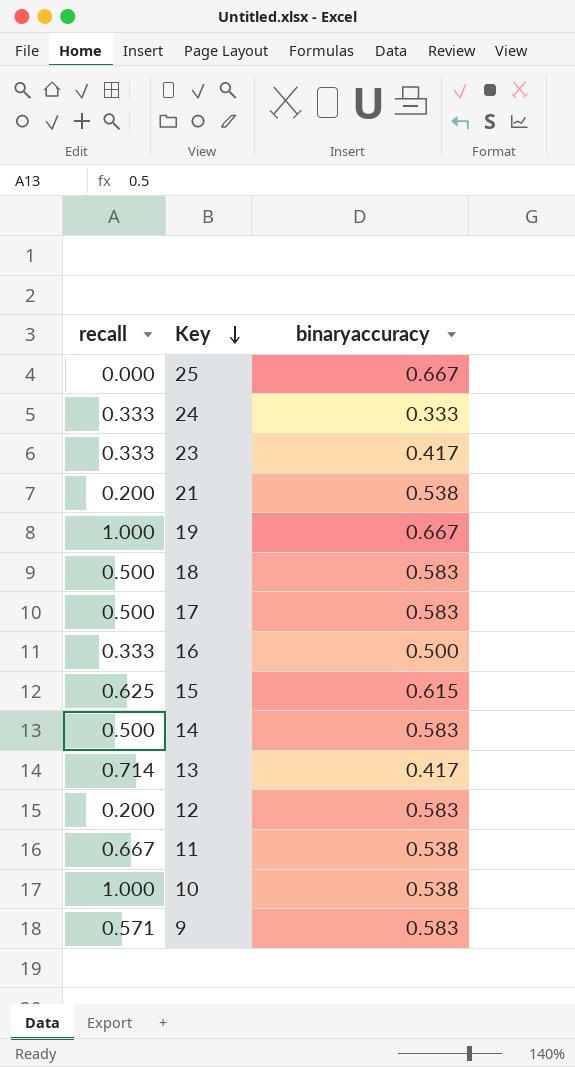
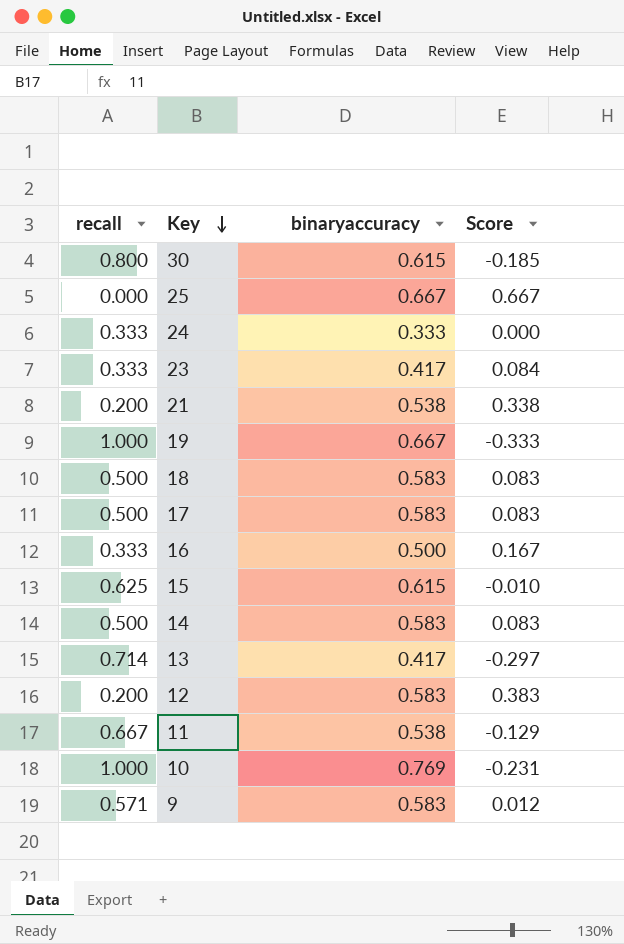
column Score | formula: none -> [binaryaccuracy] - [recall]
row 30: none -> 0.800 | 0.615 | -0.185
10 | binaryaccuracy: 0.538 -> 0.769

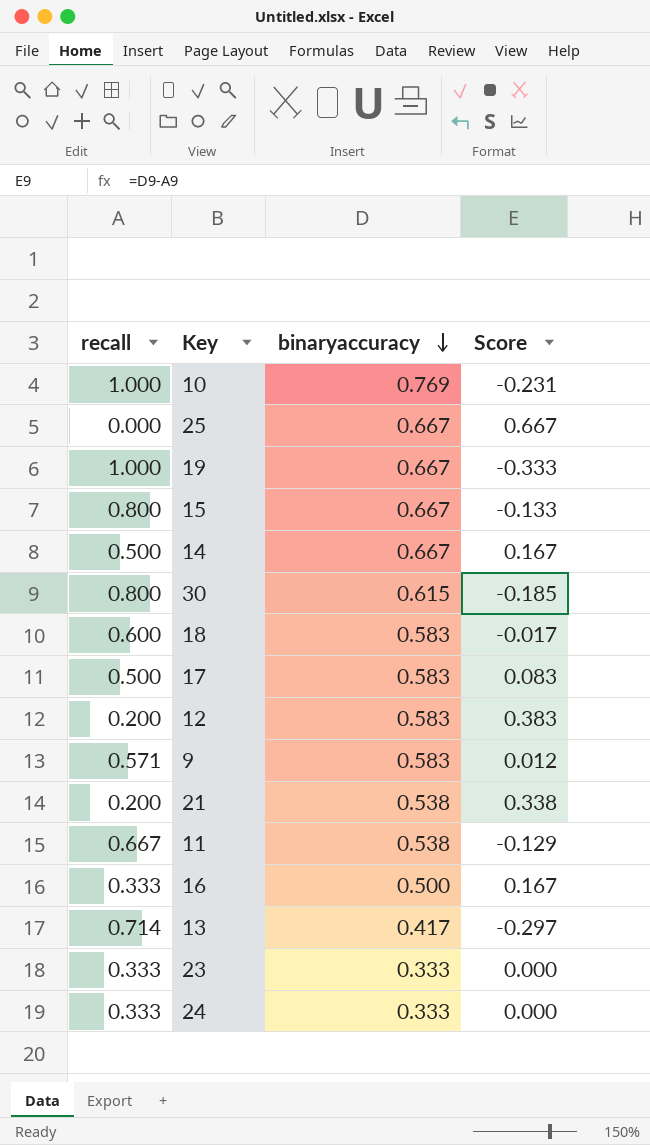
row order: Key descending -> binaryaccuracy descending
15 | recall: 0.625 -> 0.800
15 | binaryaccuracy: 0.615 -> 0.667
15 | Score: -0.010 -> -0.133
14 | binaryaccuracy: 0.583 -> 0.667
14 | Score: 0.083 -> 0.167
18 | recall: 0.500 -> 0.600
18 | Score: 0.083 -> -0.017
23 | binaryaccuracy: 0.417 -> 0.333
23 | Score: 0.084 -> 0.000

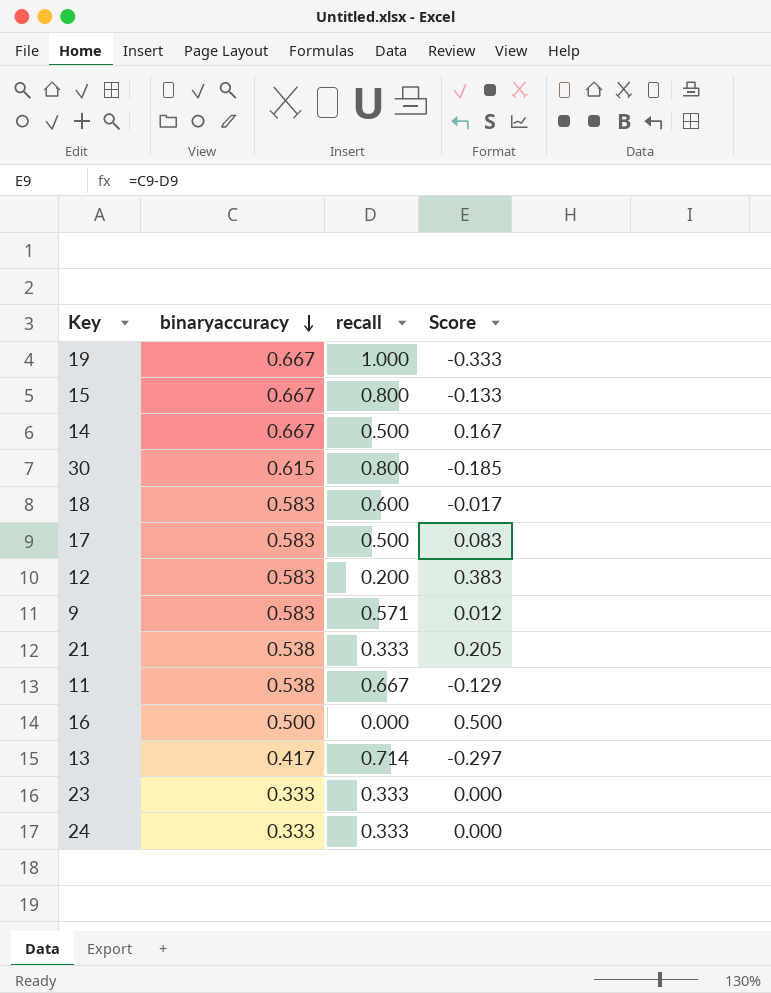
column recall | position: 1 -> 3
row 10: 1.000 | 0.769 | -0.231 -> none
row 25: 0.000 | 0.667 | 0.667 -> none
21 | recall: 0.200 -> 0.333
21 | Score: 0.338 -> 0.205
16 | recall: 0.333 -> 0.000
16 | Score: 0.167 -> 0.500

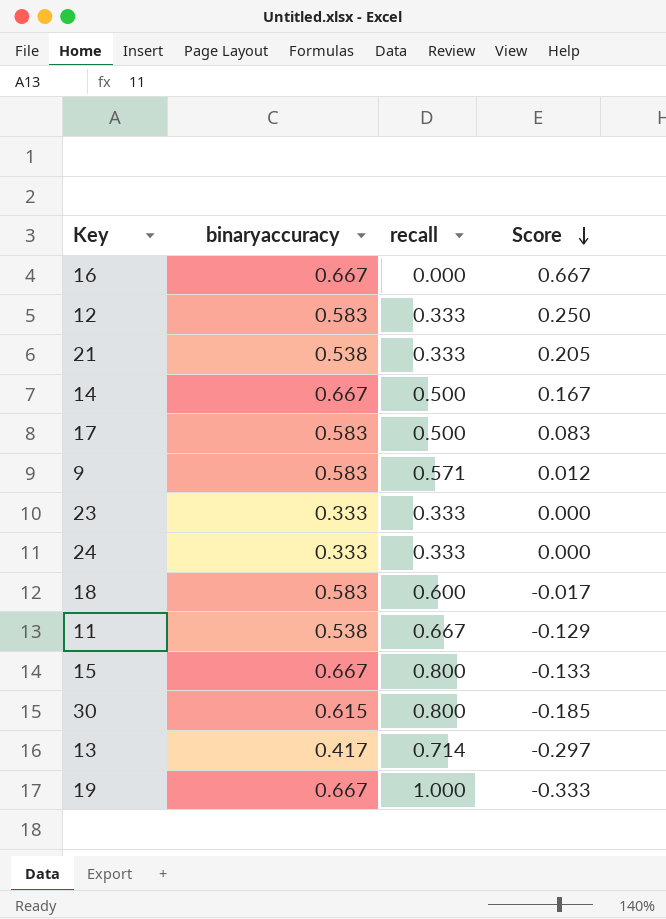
row order: binaryaccuracy descending -> Score descending
16 | binaryaccuracy: 0.500 -> 0.667
16 | Score: 0.500 -> 0.667
12 | recall: 0.200 -> 0.333
12 | Score: 0.383 -> 0.250

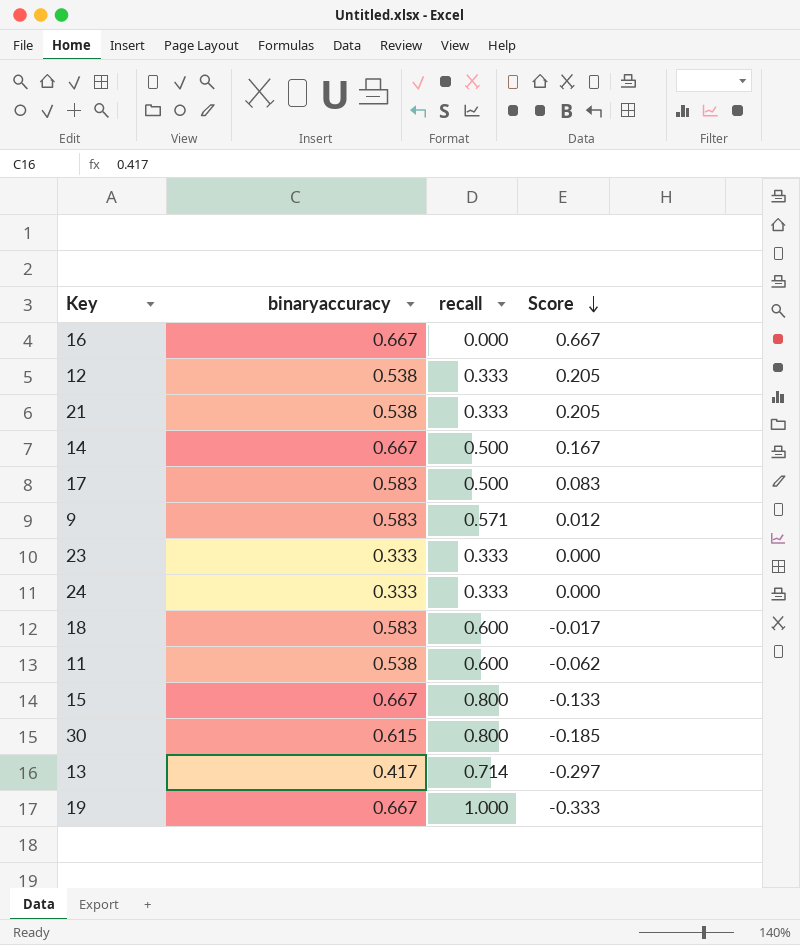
12 | binaryaccuracy: 0.583 -> 0.538
12 | Score: 0.250 -> 0.205
11 | recall: 0.667 -> 0.600
11 | Score: -0.129 -> -0.062

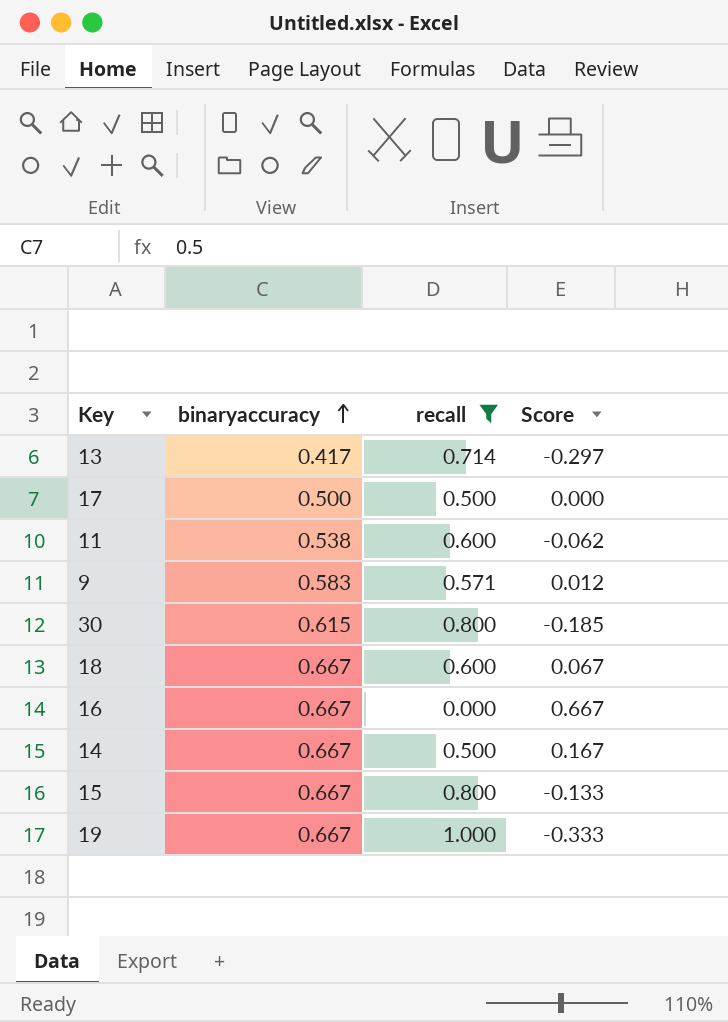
filter: none -> recall != 0.333
row order: Score descending -> binaryaccuracy ascending
17 | binaryaccuracy: 0.583 -> 0.500
17 | Score: 0.083 -> 0.000
18 | binaryaccuracy: 0.583 -> 0.667
18 | Score: -0.017 -> 0.067

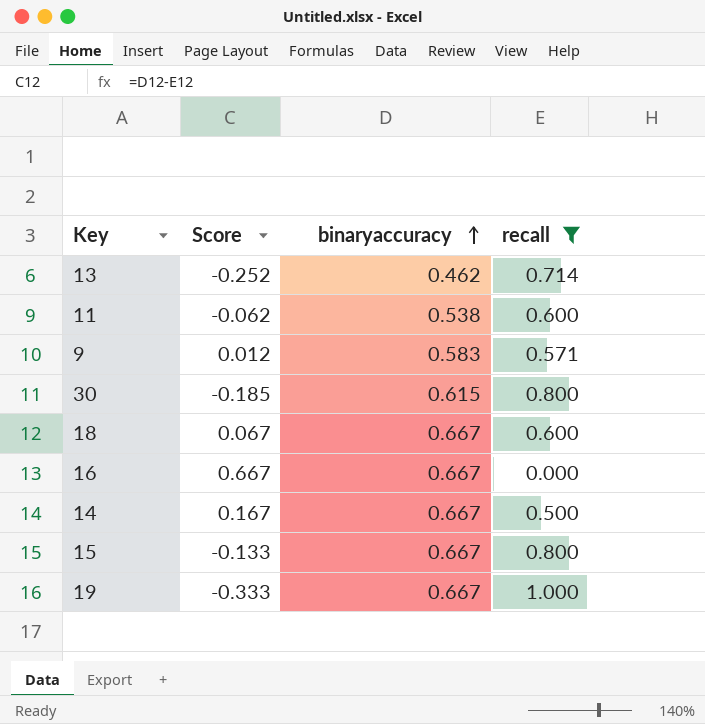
column Score | position: 4 -> 2
row 17: 0.500 | 0.500 | 0.000 -> none
13 | Score: -0.297 -> -0.252
13 | binaryaccuracy: 0.417 -> 0.462

